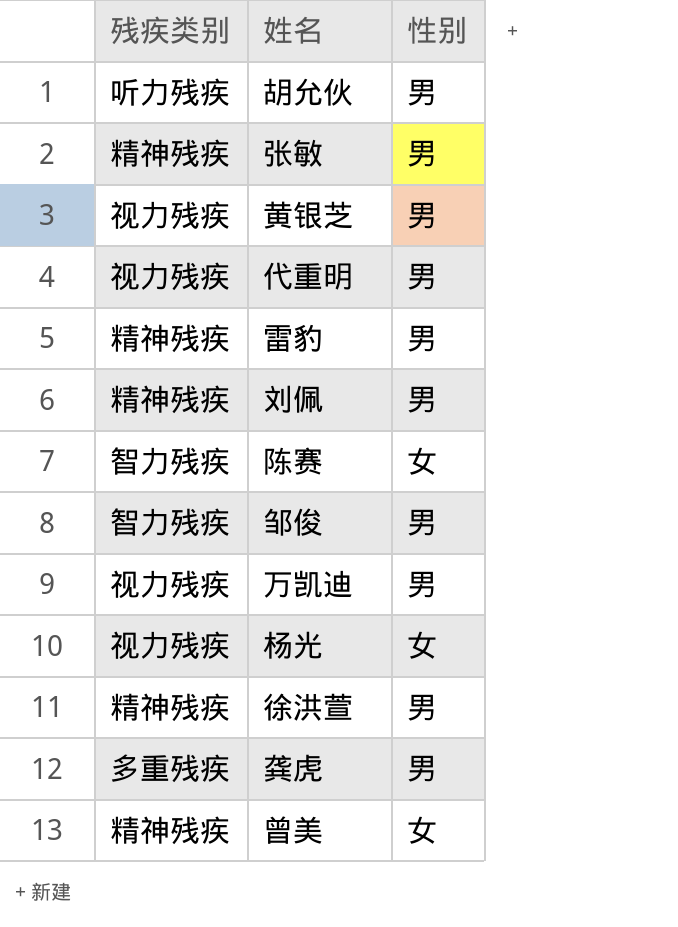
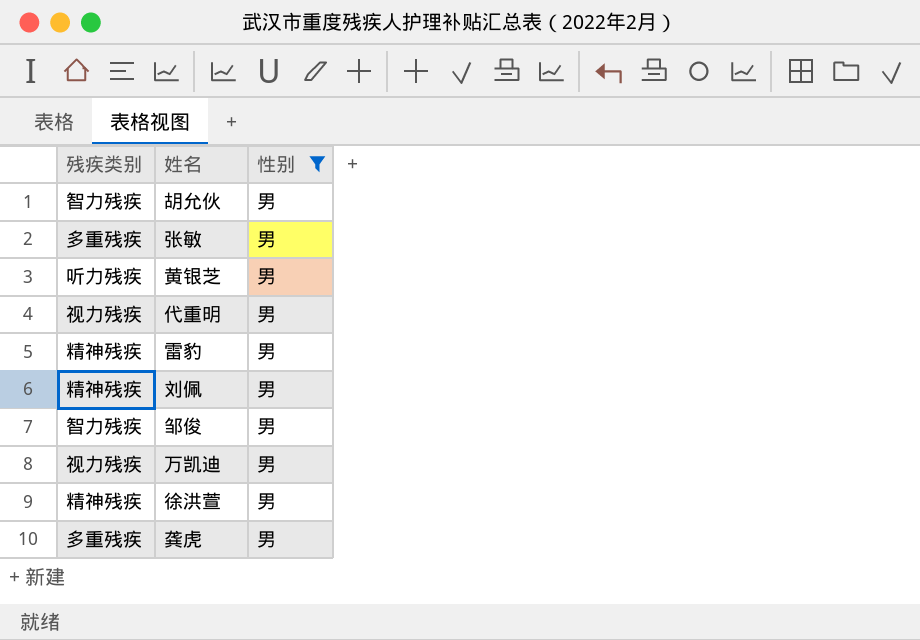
filter: none -> 性别 = 男
胡允伙 | 残疾类别: 听力残疾 -> 智力残疾
张敏 | 残疾类别: 精神残疾 -> 多重残疾
黄银芝 | 残疾类别: 视力残疾 -> 听力残疾

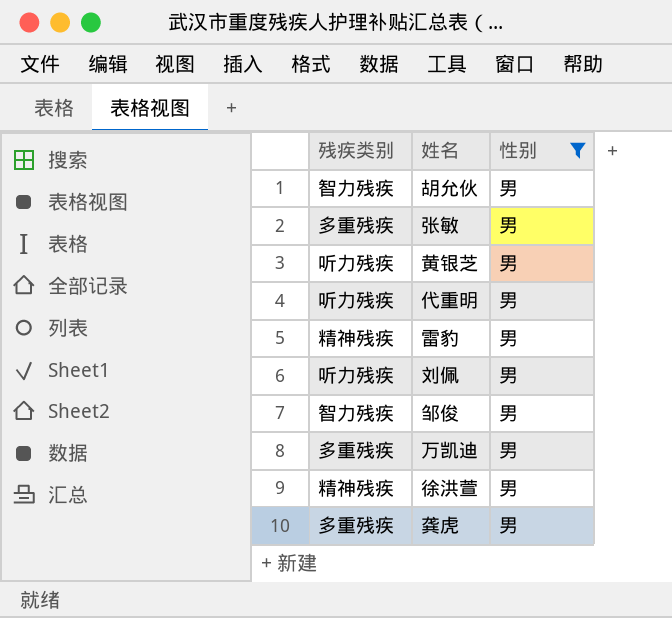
代重明 | 残疾类别: 视力残疾 -> 听力残疾
刘佩 | 残疾类别: 精神残疾 -> 听力残疾
万凯迪 | 残疾类别: 视力残疾 -> 多重残疾

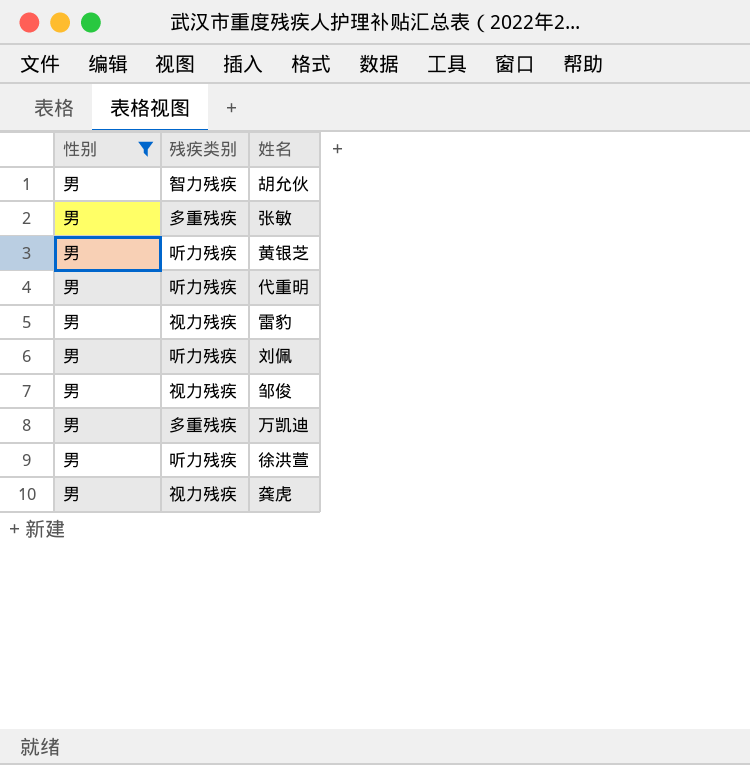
column 性别 | position: 3 -> 1
雷豹 | 残疾类别: 精神残疾 -> 视力残疾
邹俊 | 残疾类别: 智力残疾 -> 视力残疾
徐洪萱 | 残疾类别: 精神残疾 -> 听力残疾
龚虎 | 残疾类别: 多重残疾 -> 视力残疾

